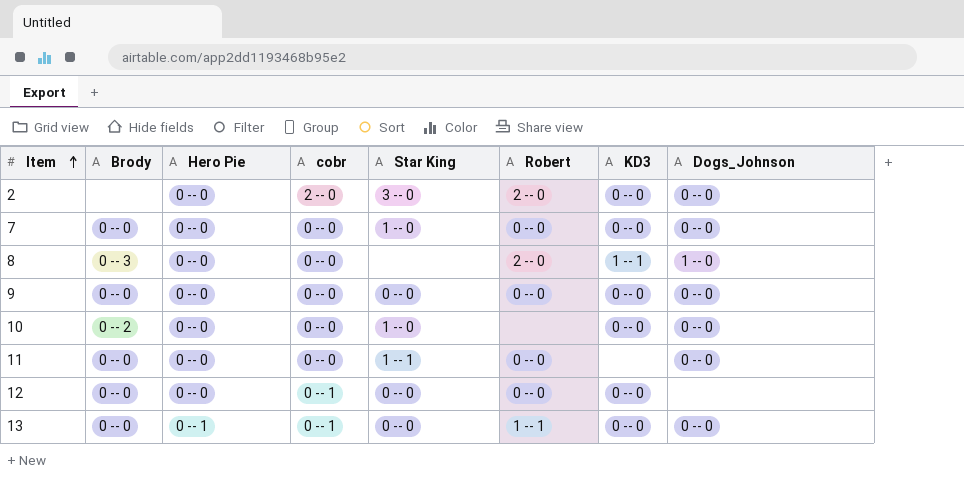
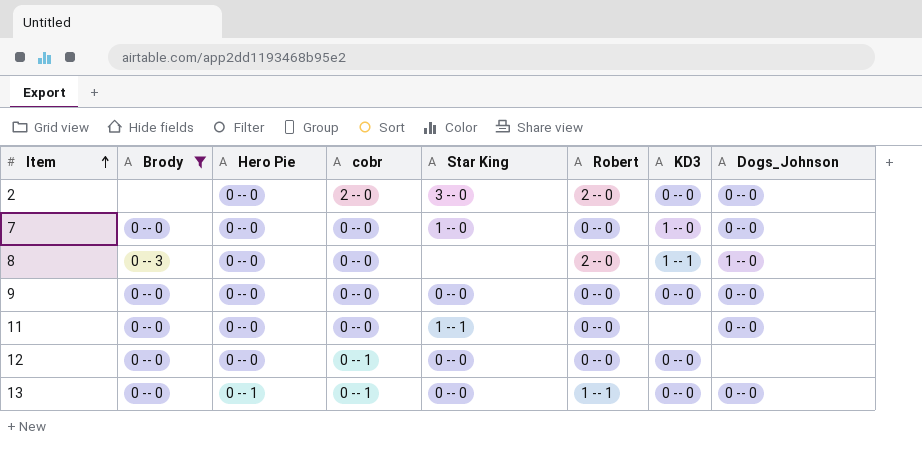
filter: none -> Brody != 0 -- 2
7 | KD3: 0 -- 0 -> 1 -- 0

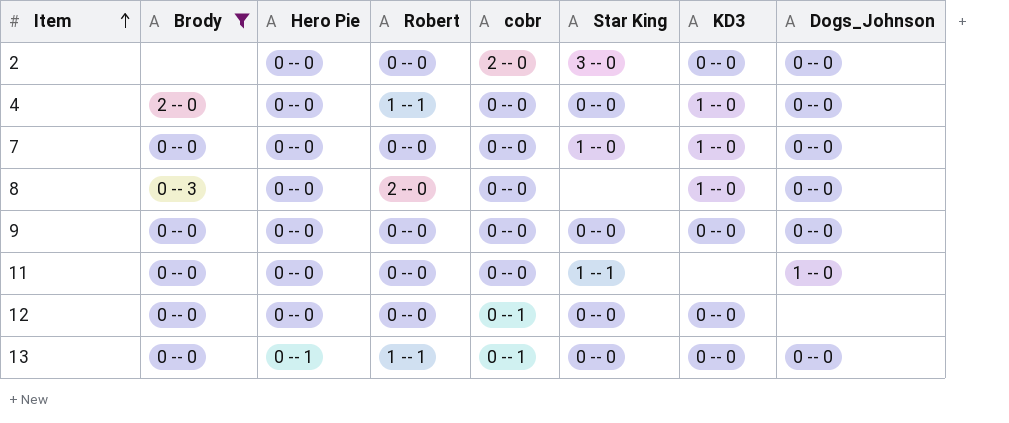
column Robert | position: 6 -> 4
2 | Robert: 2 -- 0 -> 0 -- 0
row 4: none -> 2 -- 0 | 0 -- 0 | 1 -- 1 | 0 -- 0 | 0 -- 0 | 1 -- 0 | 0 -- 0
8 | KD3: 1 -- 1 -> 1 -- 0
8 | Dogs_Johnson: 1 -- 0 -> 0 -- 0
11 | Dogs_Johnson: 0 -- 0 -> 1 -- 0

